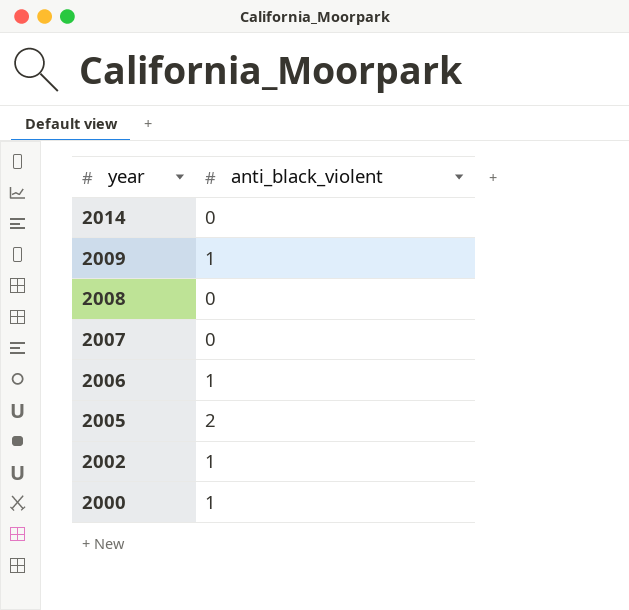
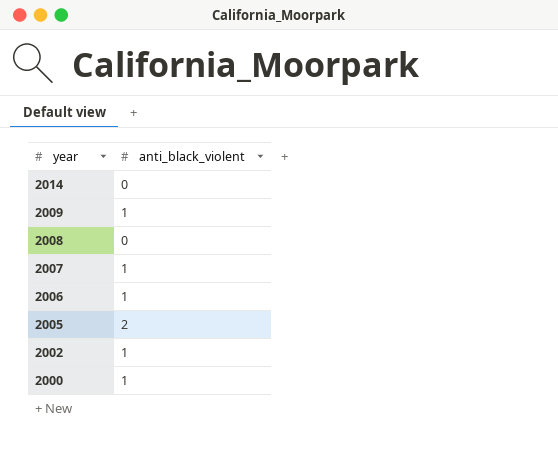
2007 | anti_black_violent: 0 -> 1

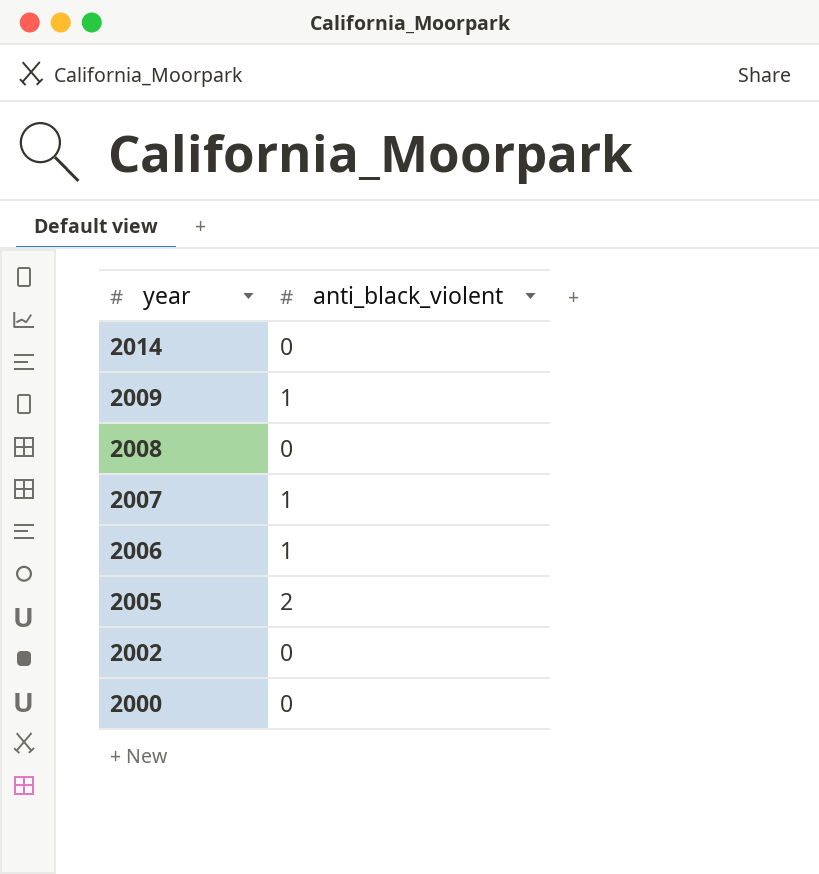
2002 | anti_black_violent: 1 -> 0
2000 | anti_black_violent: 1 -> 0

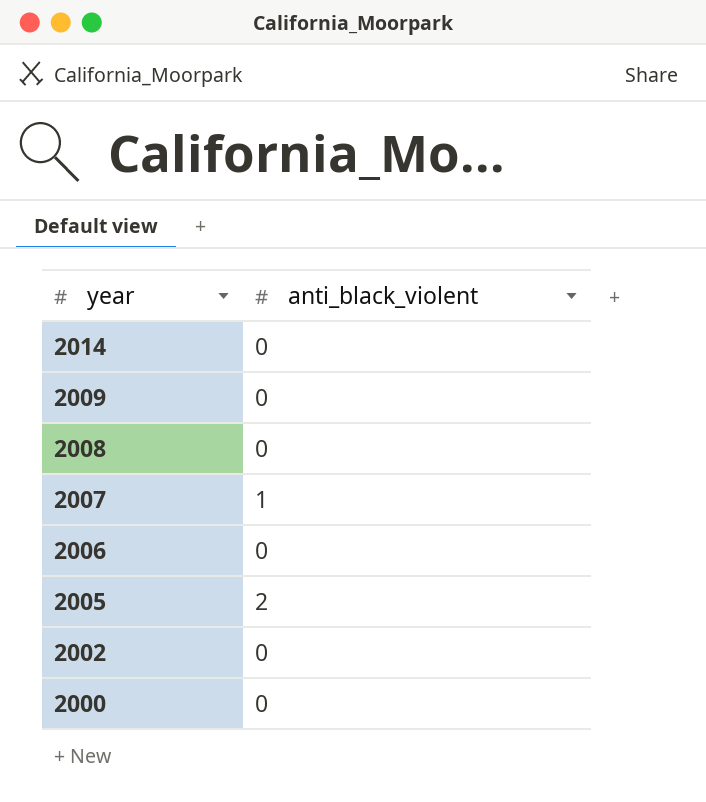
2009 | anti_black_violent: 1 -> 0
2006 | anti_black_violent: 1 -> 0

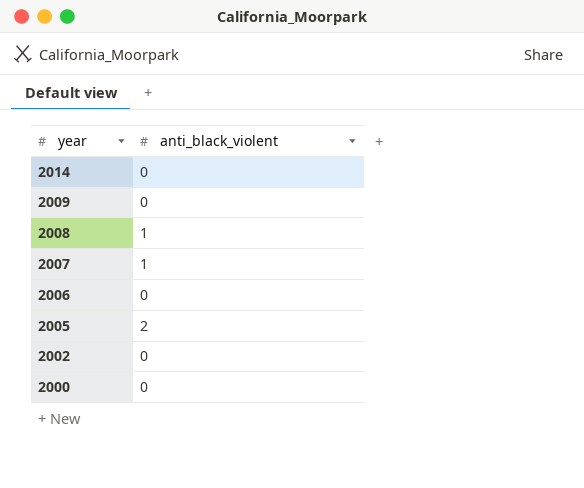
2008 | anti_black_violent: 0 -> 1

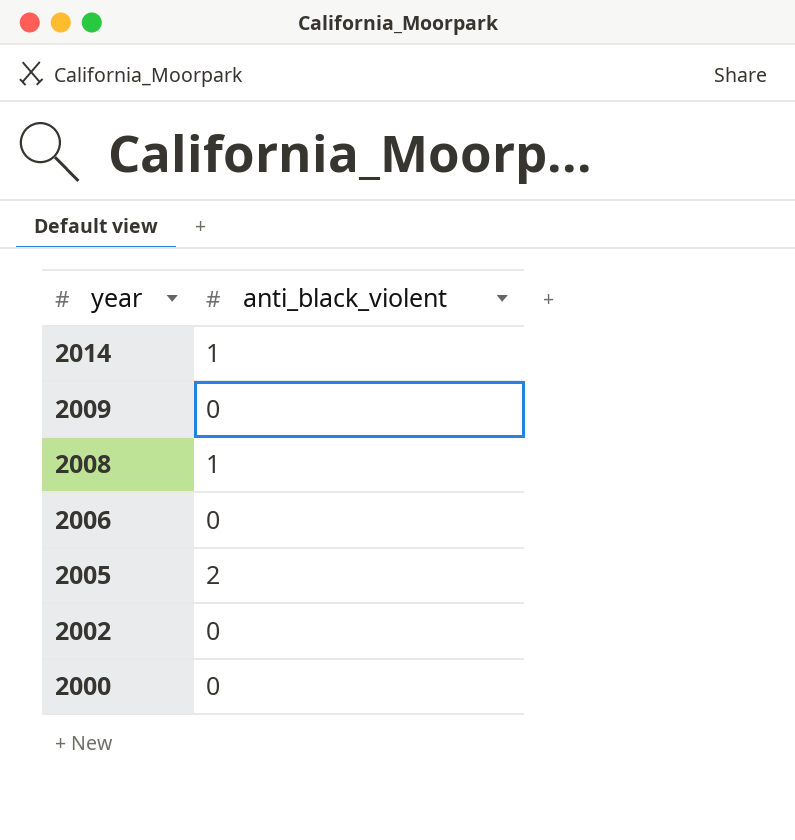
row 2007: 1 -> none
2014 | anti_black_violent: 0 -> 1

